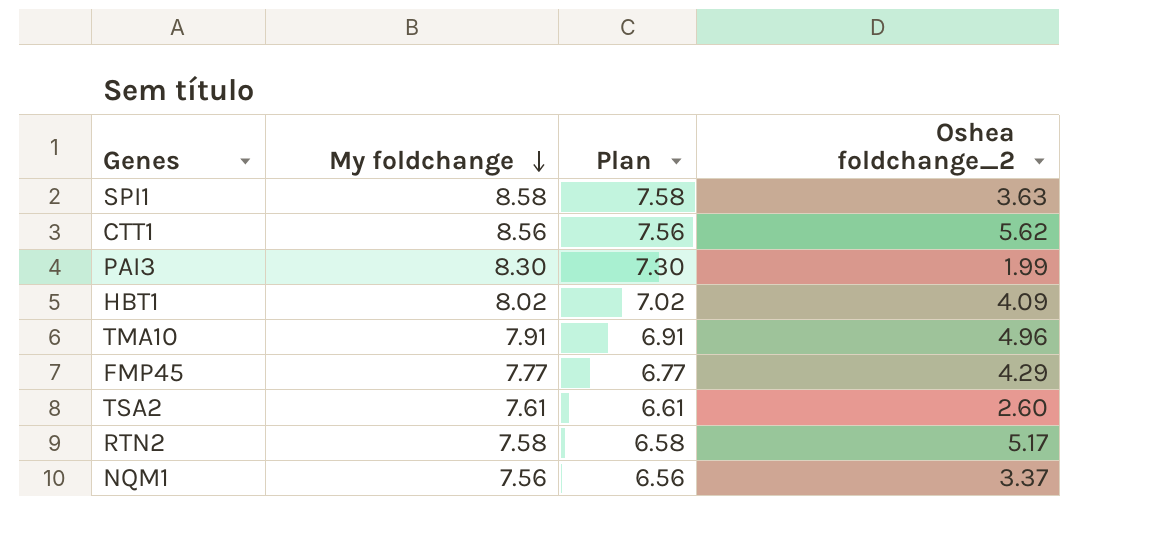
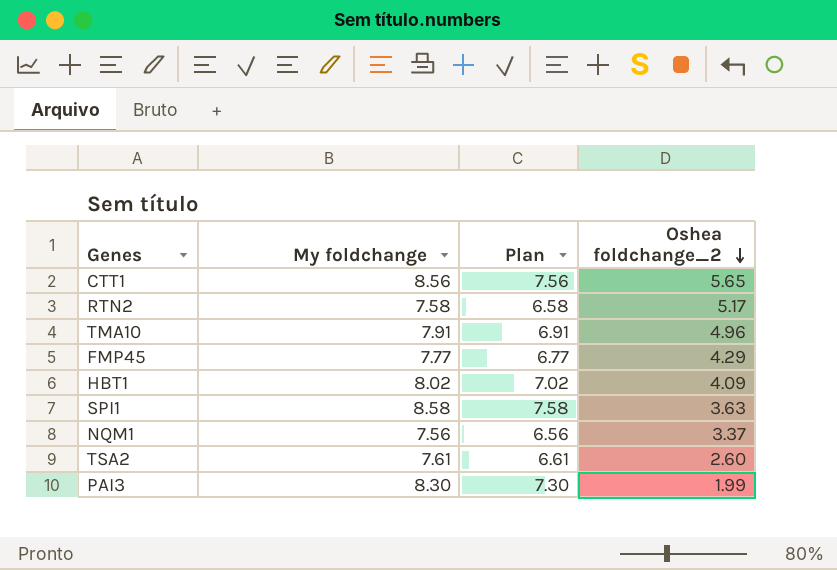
row order: My foldchange descending -> Oshea foldchange_2 descending
CTT1 | Oshea foldchange_2: 5.62 -> 5.65

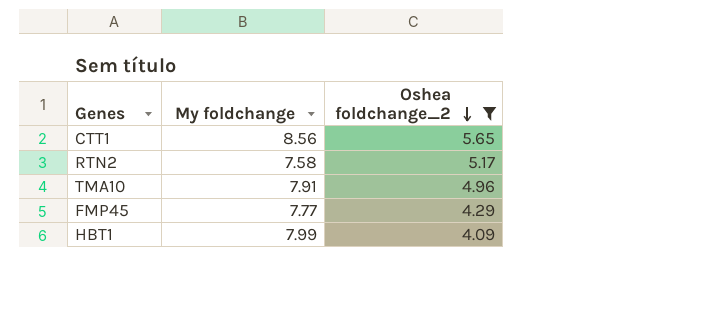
filter: none -> Oshea foldchange_2 >= 4.09
column Plan | formula: [My foldchange] - 1 -> none
HBT1 | My foldchange: 8.02 -> 7.99

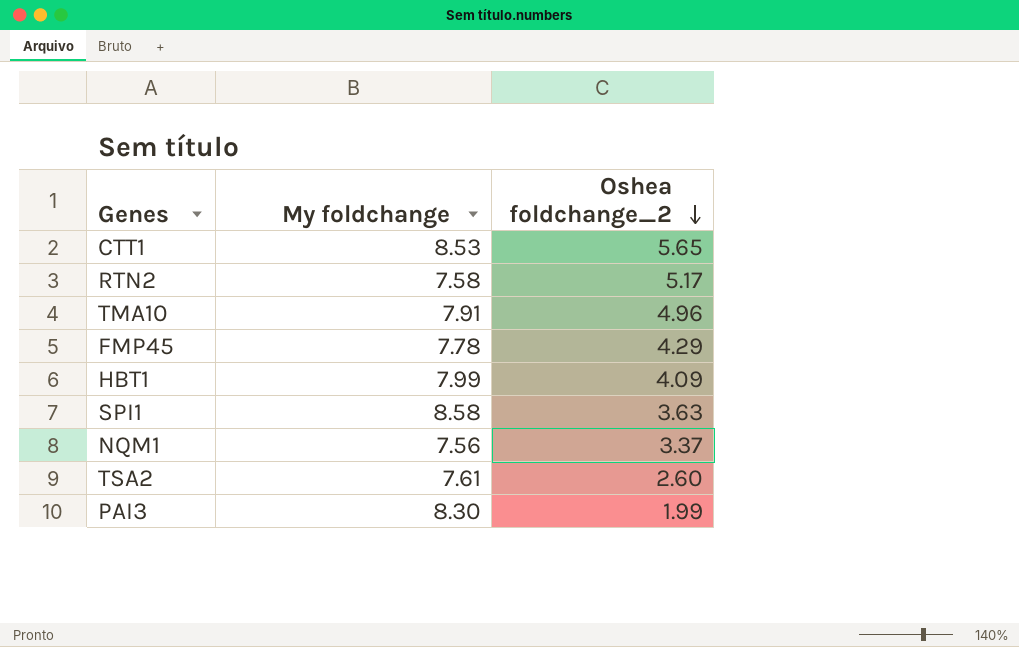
filter: Oshea foldchange_2 >= 4.09 -> none
CTT1 | My foldchange: 8.56 -> 8.53
FMP45 | My foldchange: 7.77 -> 7.78

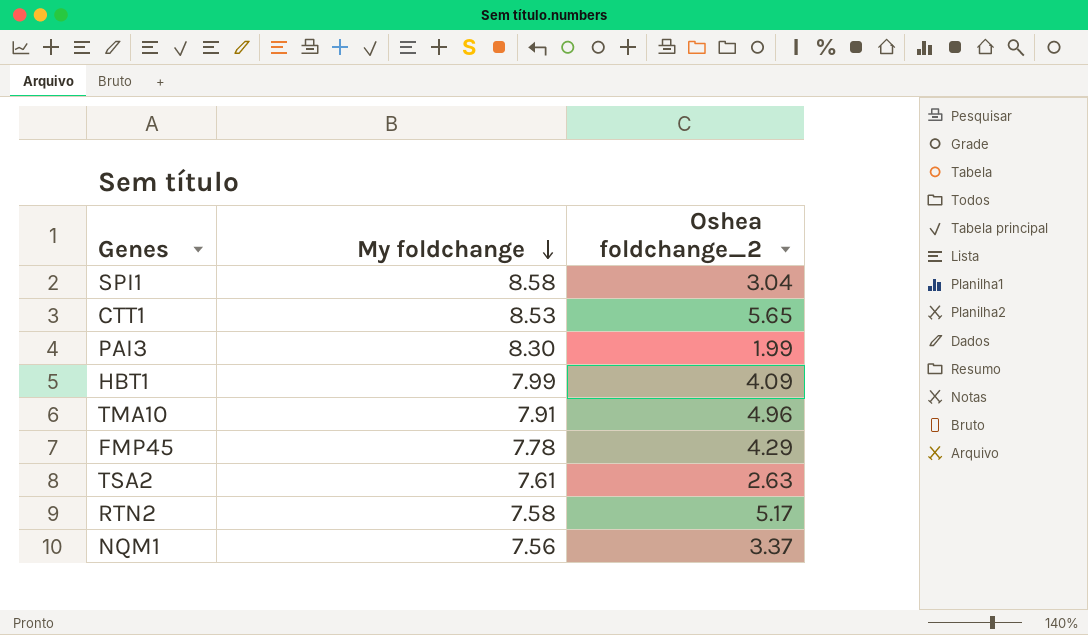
row order: Oshea foldchange_2 descending -> My foldchange descending
SPI1 | Oshea foldchange_2: 3.63 -> 3.04
TSA2 | Oshea foldchange_2: 2.60 -> 2.63

